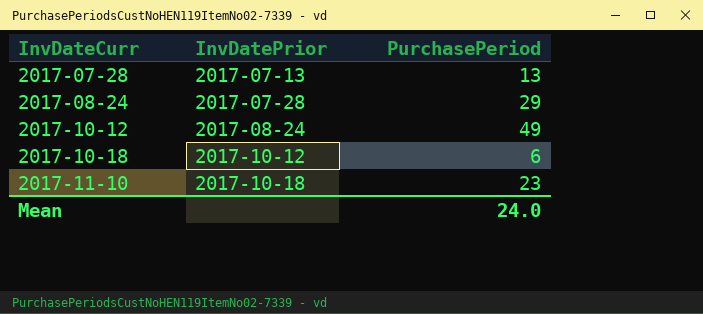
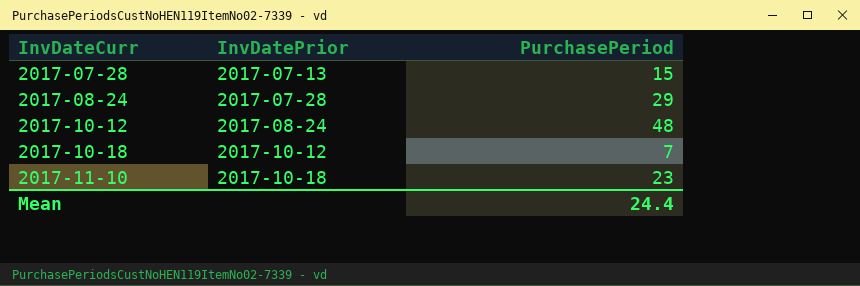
2017-07-28 | PurchasePeriod: 13 -> 15
2017-10-12 | PurchasePeriod: 49 -> 48
2017-10-18 | PurchasePeriod: 6 -> 7
Mean | PurchasePeriod: 24.0 -> 24.4

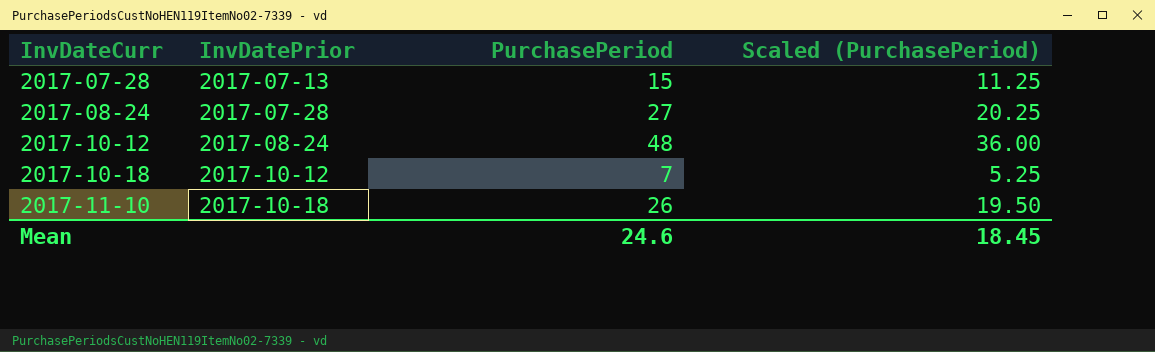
column Scaled (PurchasePeriod) | formula: none -> [PurchasePeriod] * 0.75
2017-08-24 | PurchasePeriod: 29 -> 27
2017-11-10 | PurchasePeriod: 23 -> 26
Mean | PurchasePeriod: 24.4 -> 24.6

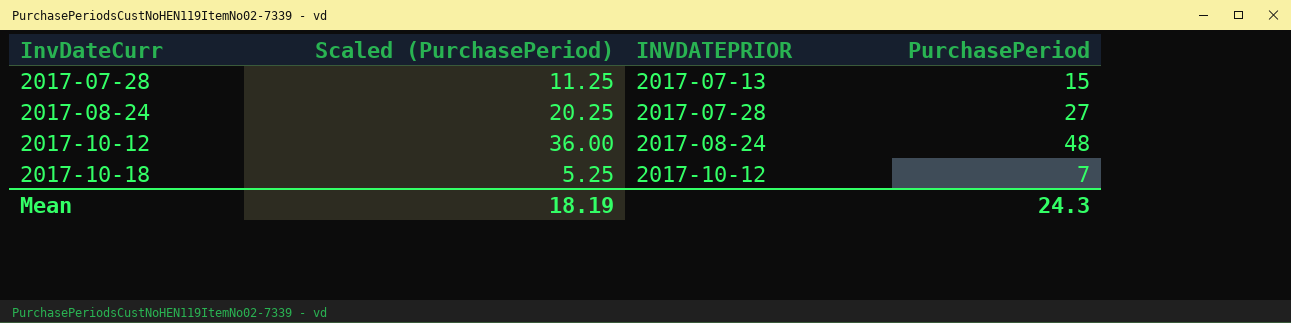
column Scaled (PurchasePeriod) | position: 4 -> 2
column name: InvDatePrior -> INVDATEPRIOR
row 2017-11-10: 2017-10-18 | 26 | 19.50 -> none
Mean | Scaled (PurchasePeriod): 18.45 -> 18.19
Mean | PurchasePeriod: 24.6 -> 24.3

